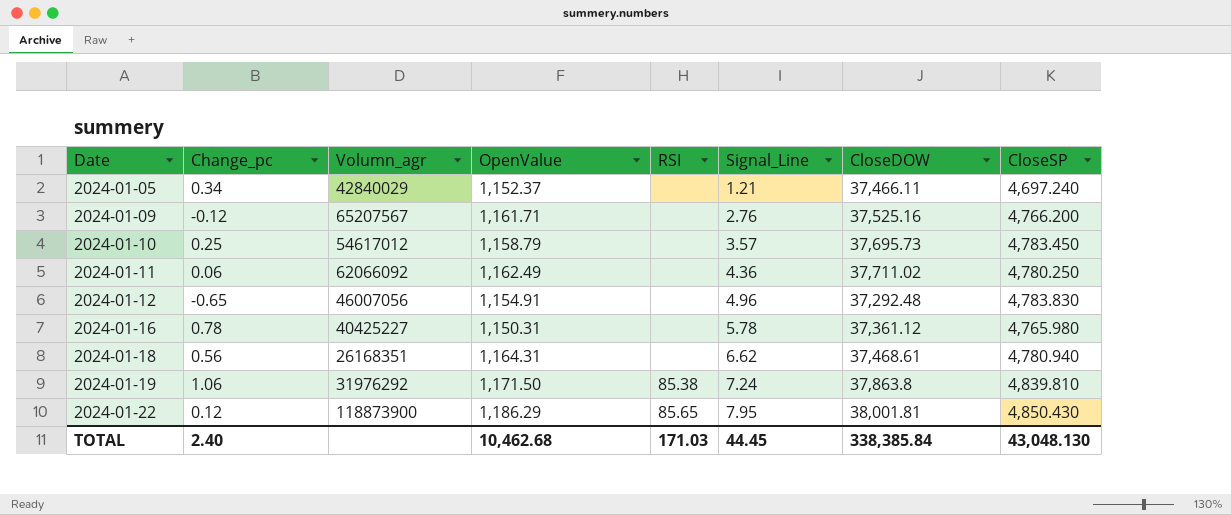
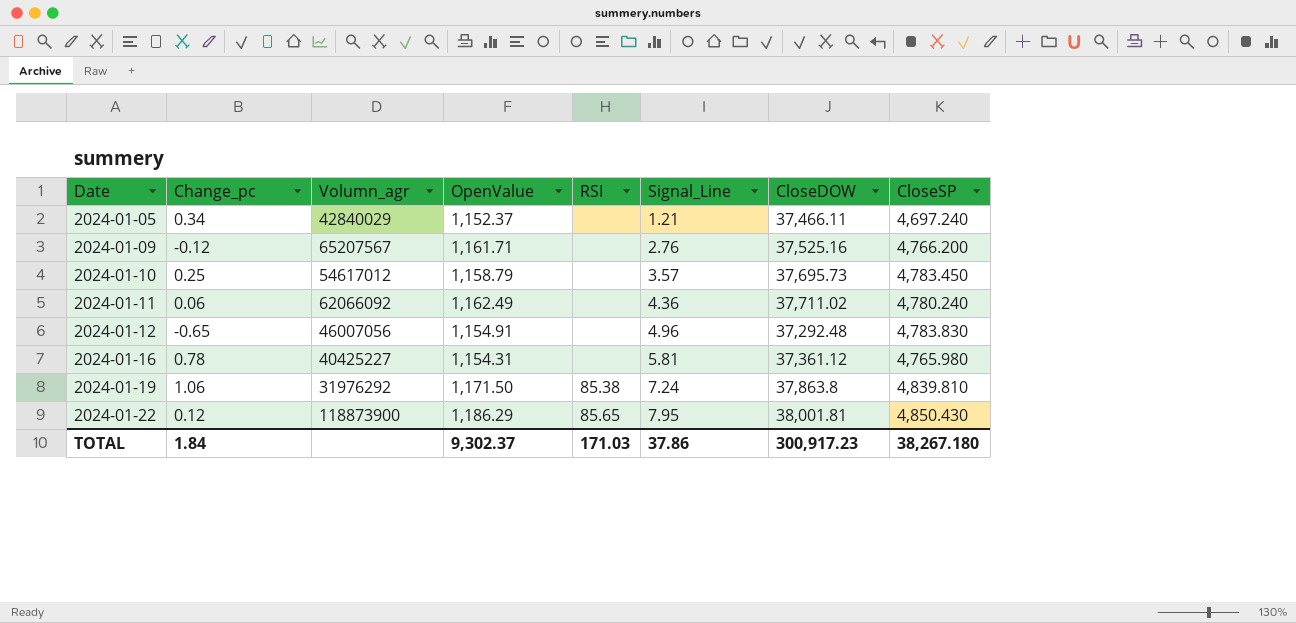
row 2024-01-18: 0.56 | 26168351 | 1,164.31 | none | 6.62 | 37,468.61 | 4,780.940 -> none
2024-01-11 | CloseSP: 4,780.250 -> 4,780.240
2024-01-16 | OpenValue: 1,150.31 -> 1,154.31
2024-01-16 | Signal_Line: 5.78 -> 5.81
TOTAL | Change_pc: 2.40 -> 1.84
TOTAL | OpenValue: 10,462.68 -> 9,302.37
TOTAL | Signal_Line: 44.45 -> 37.86
TOTAL | CloseDOW: 338,385.84 -> 300,917.23
TOTAL | CloseSP: 43,048.130 -> 38,267.180

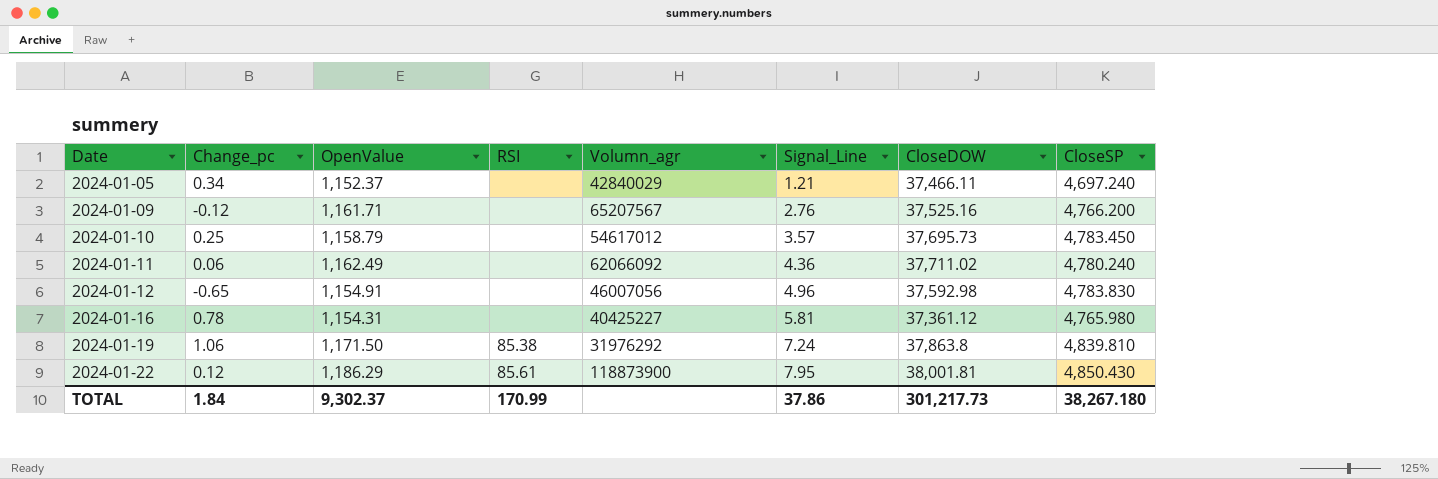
column Volumn_agr | position: 3 -> 5
2024-01-12 | CloseDOW: 37,292.48 -> 37,592.98
2024-01-22 | RSI: 85.65 -> 85.61
TOTAL | RSI: 171.03 -> 170.99
TOTAL | CloseDOW: 300,917.23 -> 301,217.73

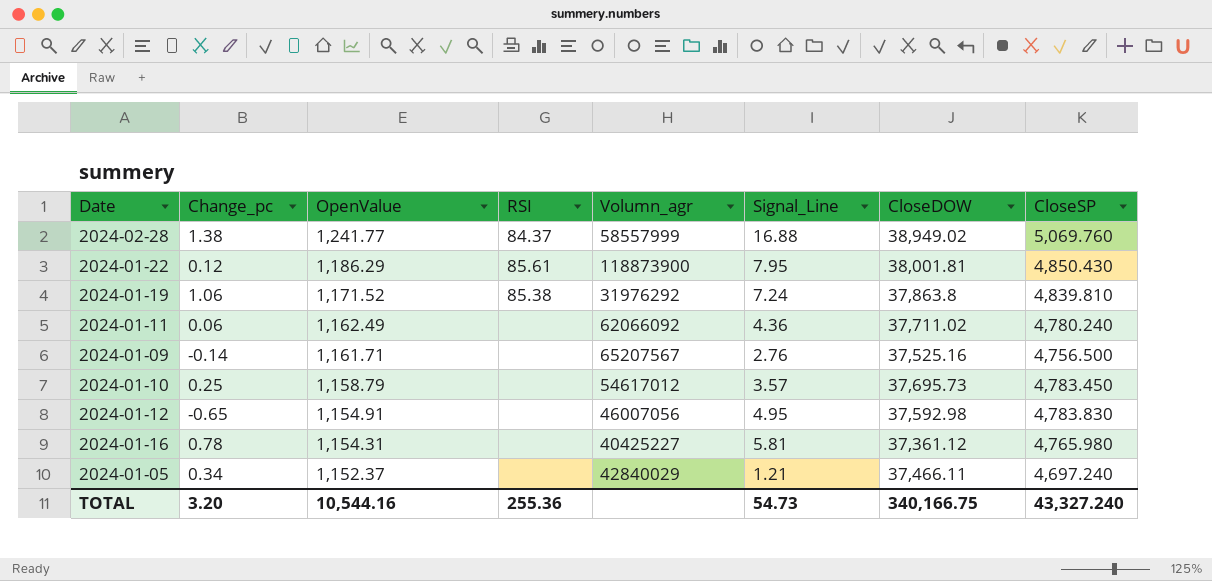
row order: Date ascending -> OpenValue descending
row 2024-02-28: none -> 1.38 | 1,241.77 | 84.37 | 58557999 | 16.88 | 38,949.02 | 5,069.760
2024-01-19 | OpenValue: 1,171.50 -> 1,171.52
2024-01-09 | Change_pc: -0.12 -> -0.14
2024-01-09 | CloseSP: 4,766.200 -> 4,756.500
2024-01-12 | Signal_Line: 4.96 -> 4.95
TOTAL | Change_pc: 1.84 -> 3.20
TOTAL | OpenValue: 9,302.37 -> 10,544.16
TOTAL | RSI: 170.99 -> 255.36
TOTAL | Signal_Line: 37.86 -> 54.73
TOTAL | CloseDOW: 301,217.73 -> 340,166.75
TOTAL | CloseSP: 38,267.180 -> 43,327.240

